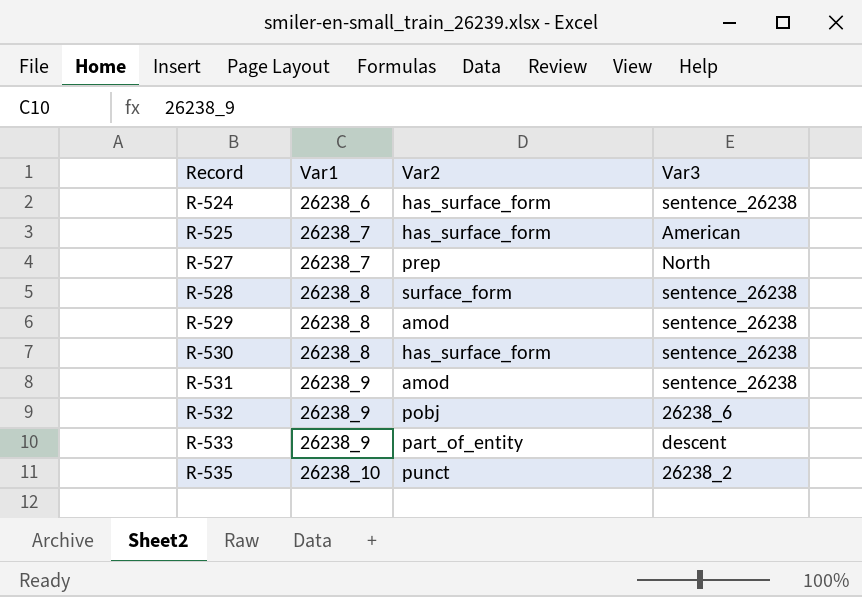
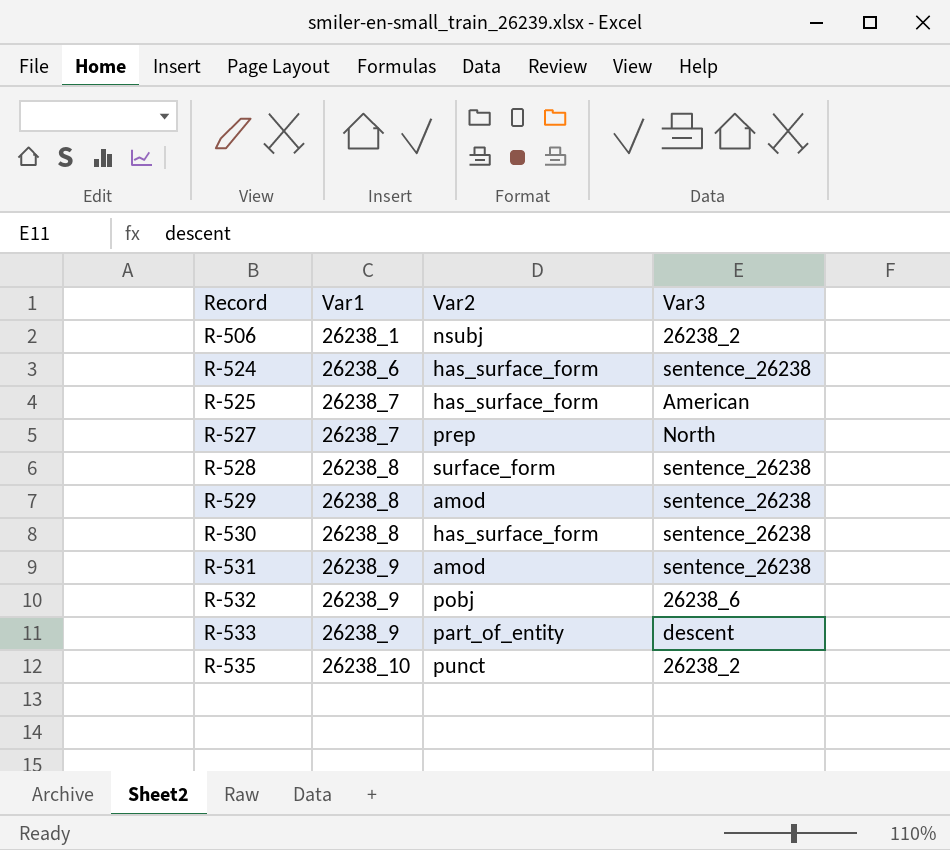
row R-506: none -> 26238_1 | nsubj | 26238_2

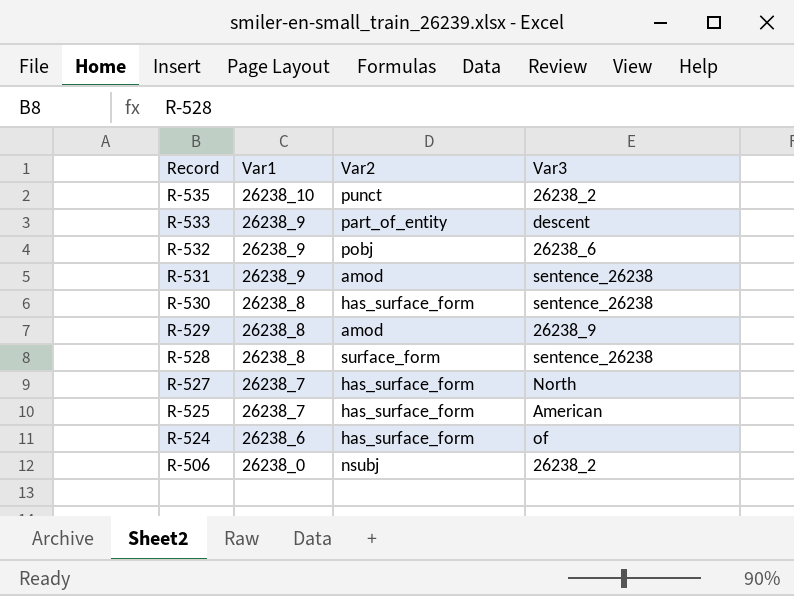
row order: Record ascending -> Record descending
R-529 | Var3: sentence_26238 -> 26238_9
R-527 | Var2: prep -> has_surface_form
R-524 | Var3: sentence_26238 -> of
R-506 | Var1: 26238_1 -> 26238_0

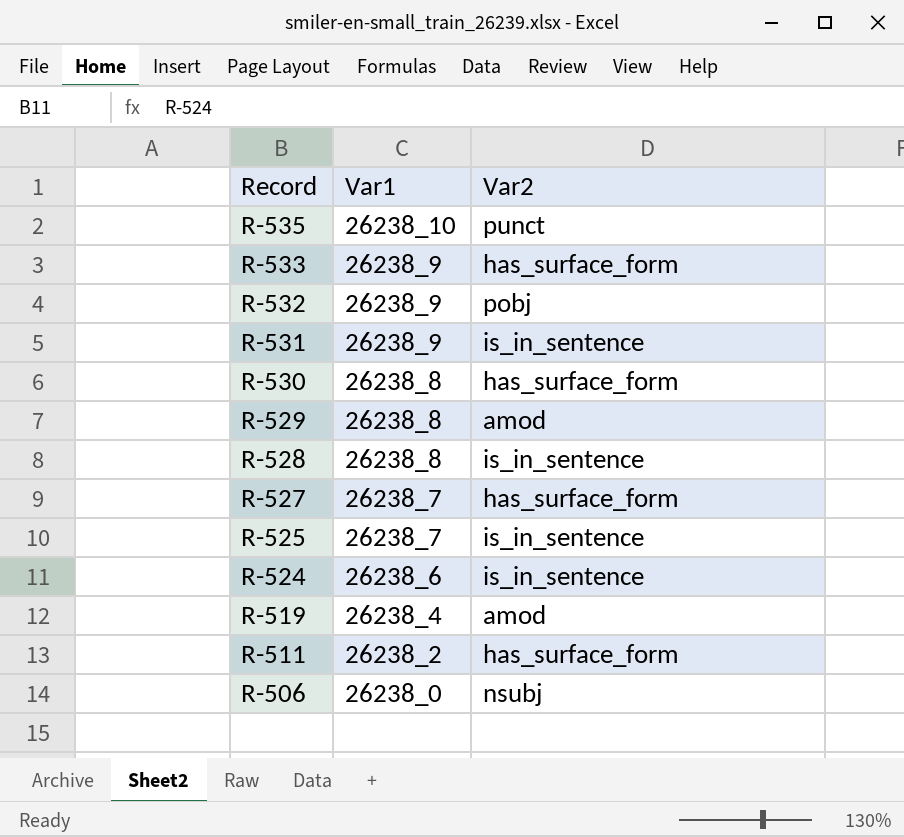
column Var3 | position: 4 -> none
R-533 | Var2: part_of_entity -> has_surface_form
R-531 | Var2: amod -> is_in_sentence
R-528 | Var2: surface_form -> is_in_sentence
R-525 | Var2: has_surface_form -> is_in_sentence
R-524 | Var2: has_surface_form -> is_in_sentence
row R-519: none -> 26238_4 | amod
row R-511: none -> 26238_2 | has_surface_form

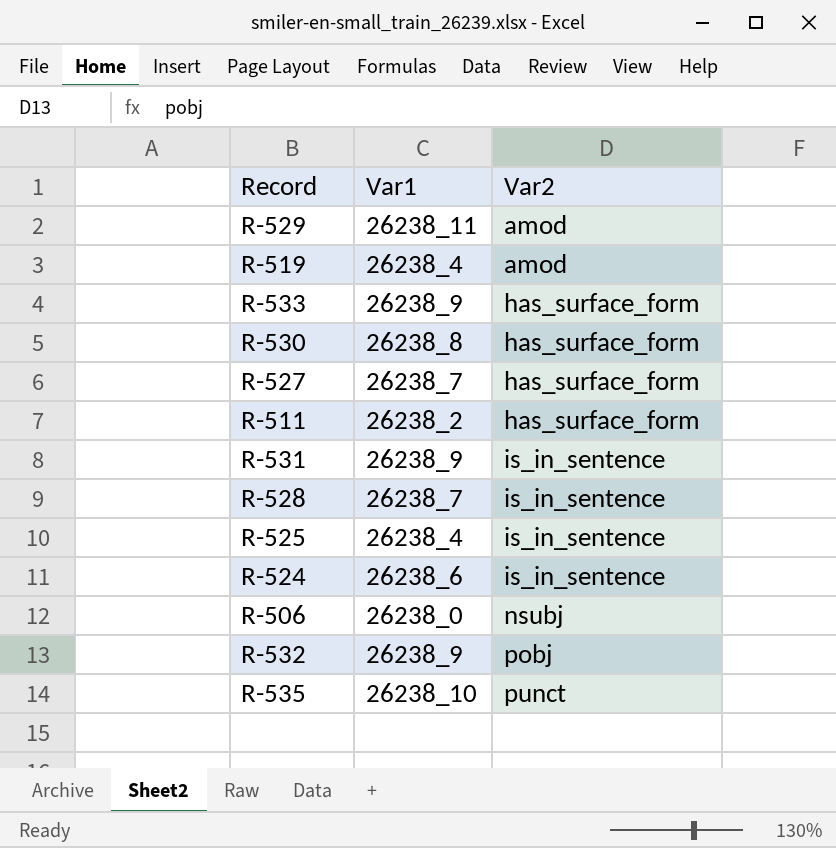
row order: Record descending -> Var2 ascending
R-529 | Var1: 26238_8 -> 26238_11
R-528 | Var1: 26238_8 -> 26238_7
R-525 | Var1: 26238_7 -> 26238_4

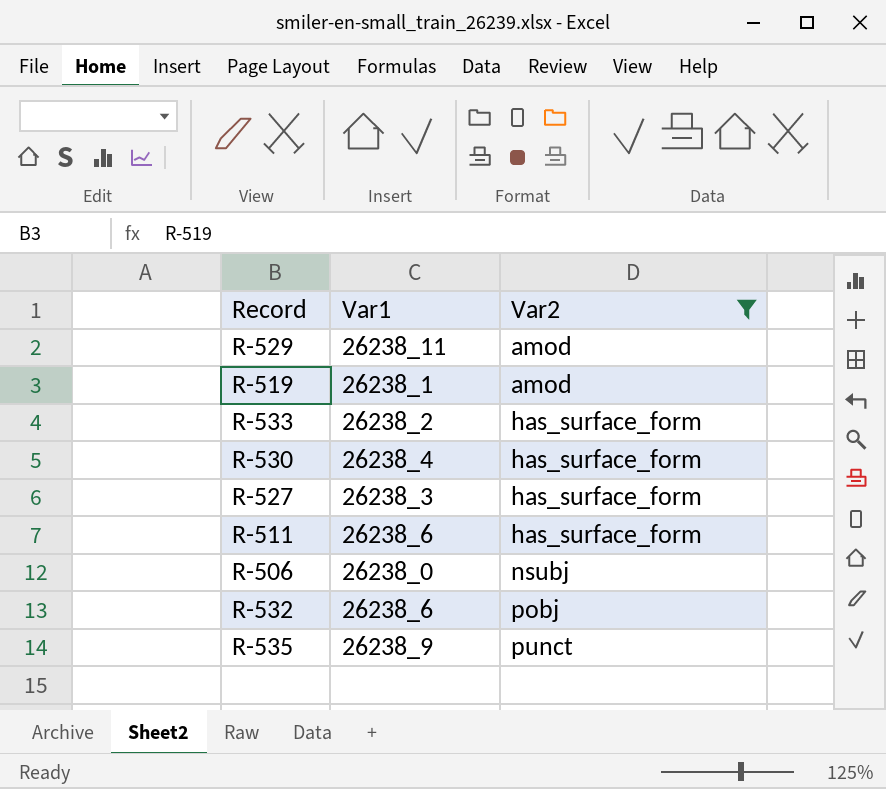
filter: none -> Var2 != is_in_sentence
R-519 | Var1: 26238_4 -> 26238_1
R-533 | Var1: 26238_9 -> 26238_2
R-530 | Var1: 26238_8 -> 26238_4
R-527 | Var1: 26238_7 -> 26238_3
R-511 | Var1: 26238_2 -> 26238_6
R-532 | Var1: 26238_9 -> 26238_6
R-535 | Var1: 26238_10 -> 26238_9

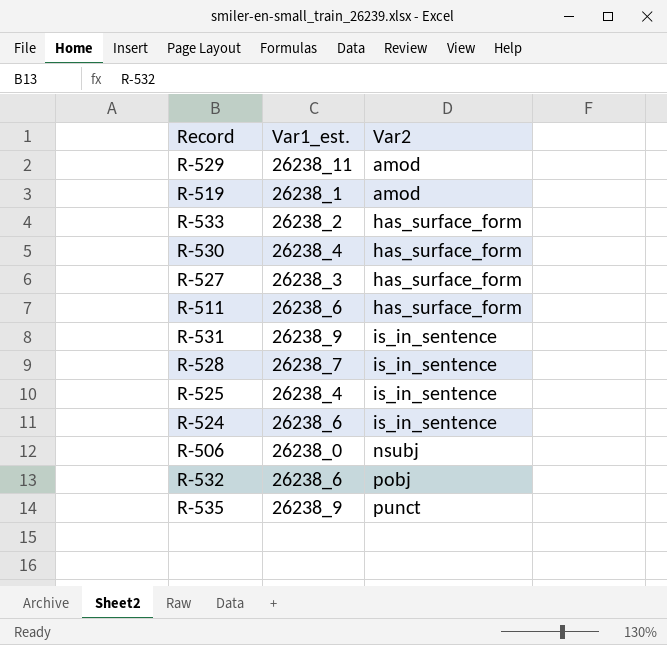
filter: Var2 != is_in_sentence -> none
column name: Var1 -> Var1_est.

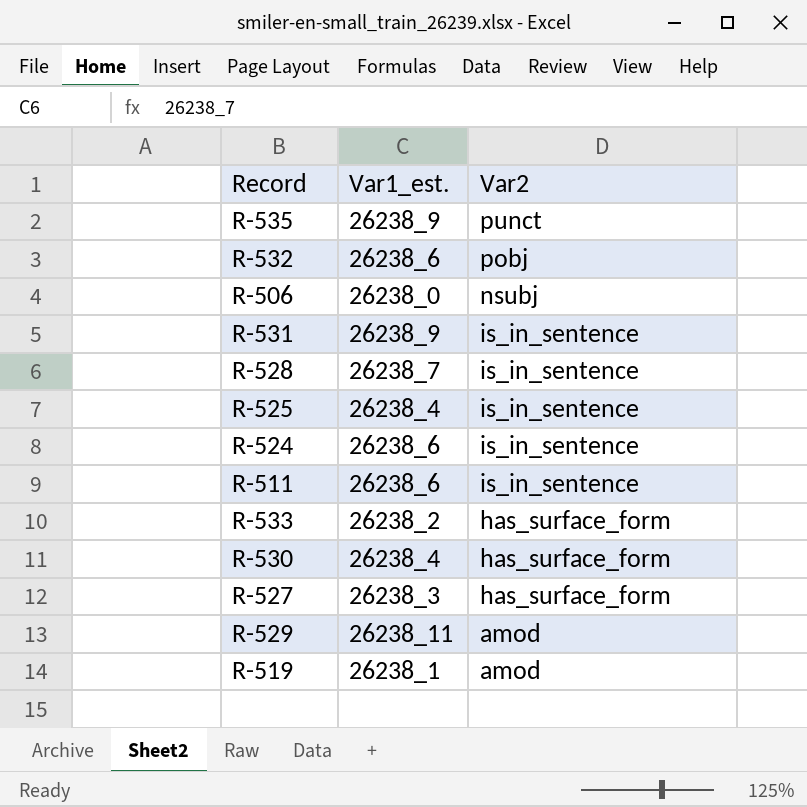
row order: Var2 ascending -> Var2 descending
R-511 | Var2: has_surface_form -> is_in_sentence

